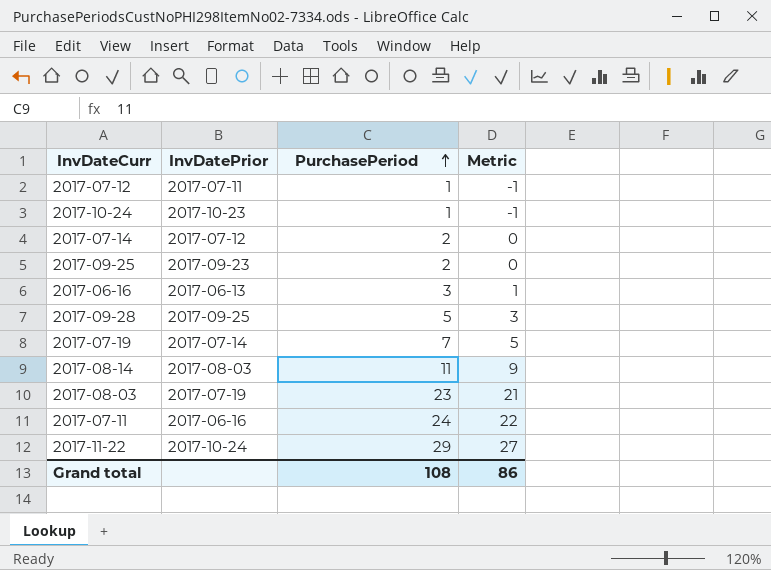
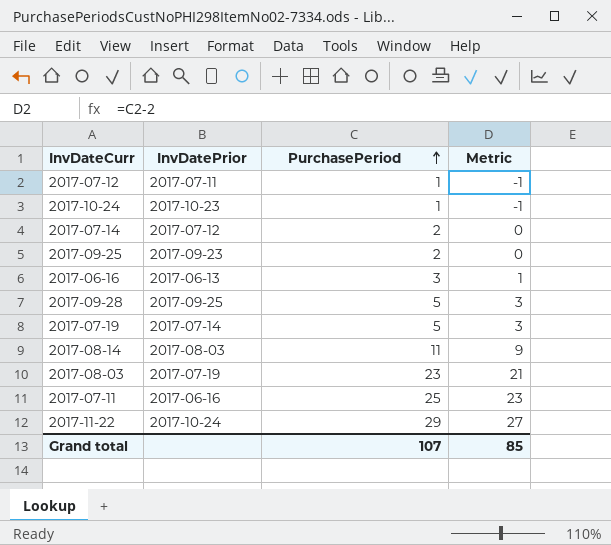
2017-07-19 | PurchasePeriod: 7 -> 5
2017-07-19 | Metric: 5 -> 3
2017-07-11 | PurchasePeriod: 24 -> 25
2017-07-11 | Metric: 22 -> 23
Grand total | PurchasePeriod: 108 -> 107
Grand total | Metric: 86 -> 85

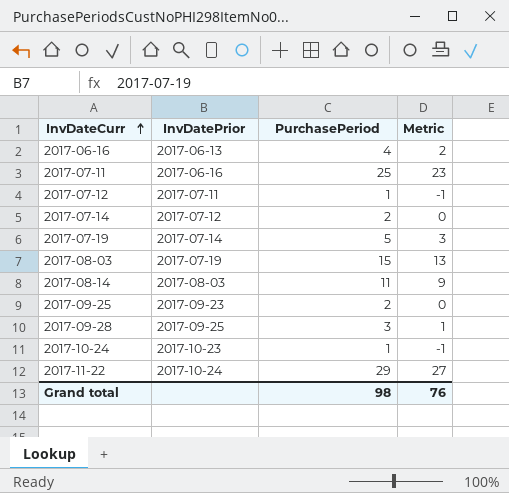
row order: PurchasePeriod ascending -> InvDateCurr ascending
2017-06-16 | PurchasePeriod: 3 -> 4
2017-06-16 | Metric: 1 -> 2
2017-08-03 | PurchasePeriod: 23 -> 15
2017-08-03 | Metric: 21 -> 13
2017-09-28 | PurchasePeriod: 5 -> 3
2017-09-28 | Metric: 3 -> 1
Grand total | PurchasePeriod: 107 -> 98
Grand total | Metric: 85 -> 76

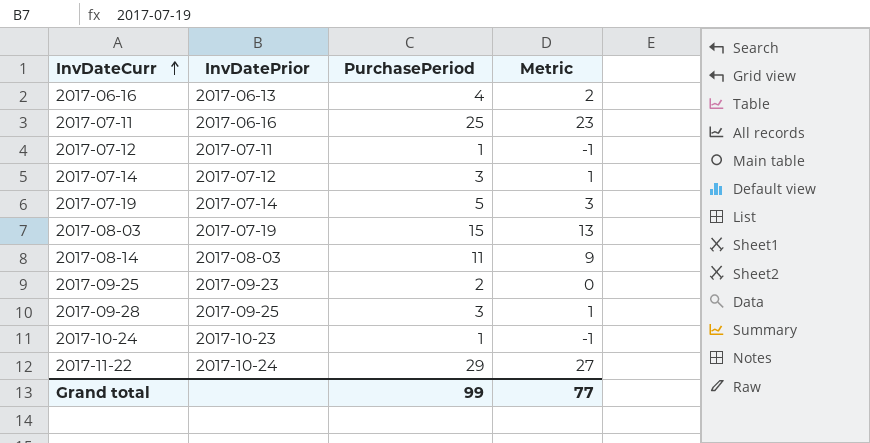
2017-07-14 | PurchasePeriod: 2 -> 3
2017-07-14 | Metric: 0 -> 1
Grand total | PurchasePeriod: 98 -> 99
Grand total | Metric: 76 -> 77

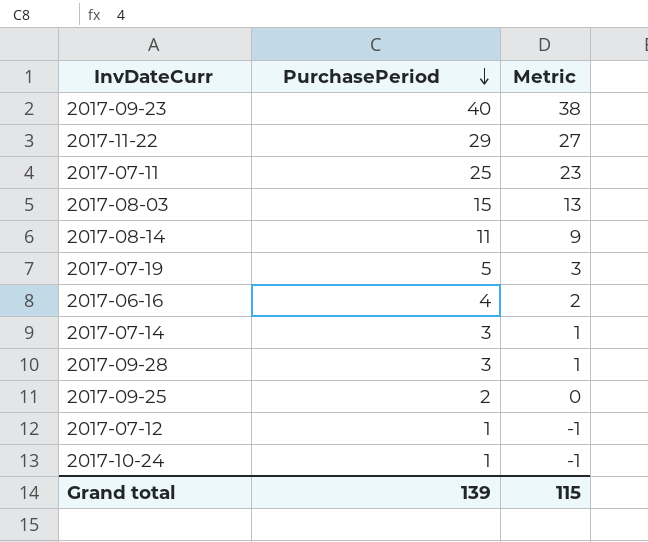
row order: InvDateCurr ascending -> PurchasePeriod descending
column InvDatePrior | position: 2 -> none
row 2017-09-23: none -> 40 | 38
Grand total | PurchasePeriod: 99 -> 139
Grand total | Metric: 77 -> 115

